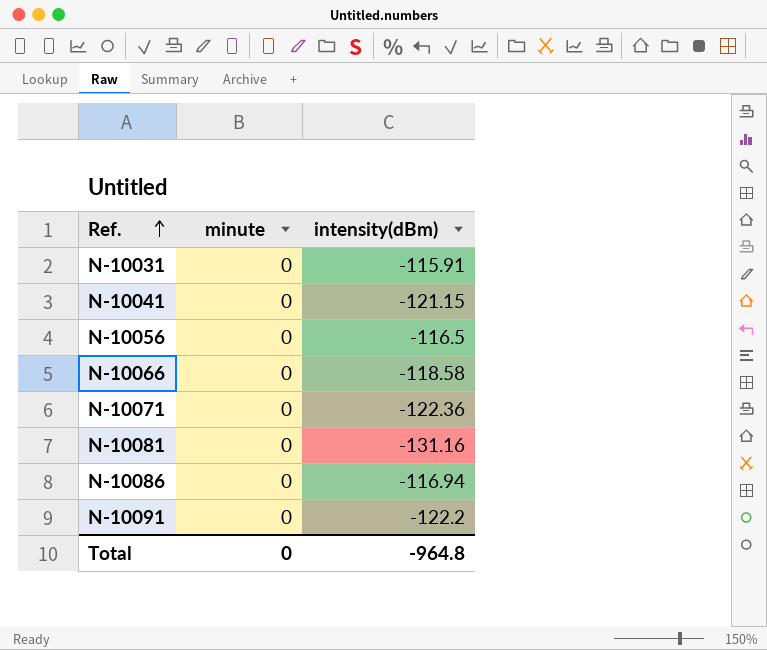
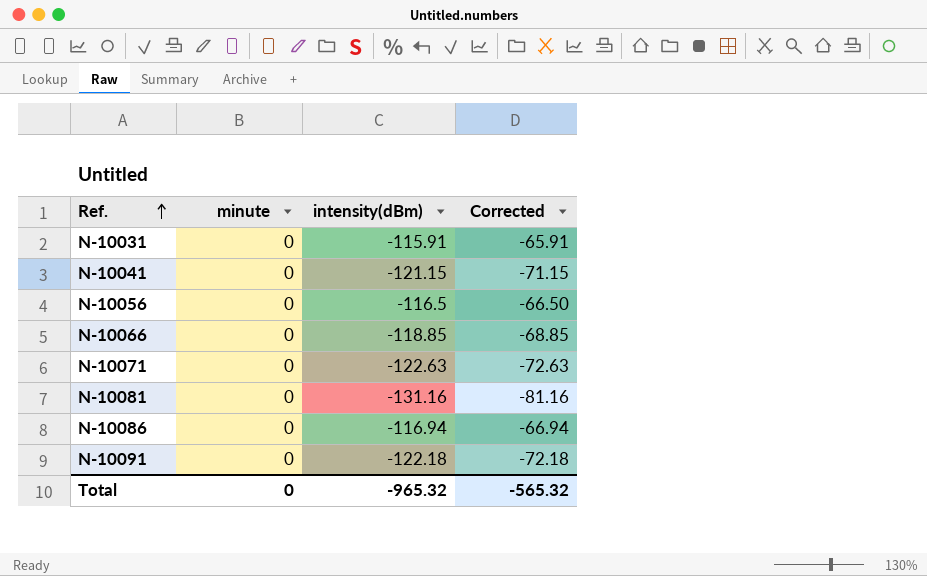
column Corrected | formula: none -> [intensity(dBm)] + 50
N-10066 | intensity(dBm): -118.58 -> -118.85
N-10071 | intensity(dBm): -122.36 -> -122.63
N-10091 | intensity(dBm): -122.2 -> -122.18
Total | intensity(dBm): -964.8 -> -965.32

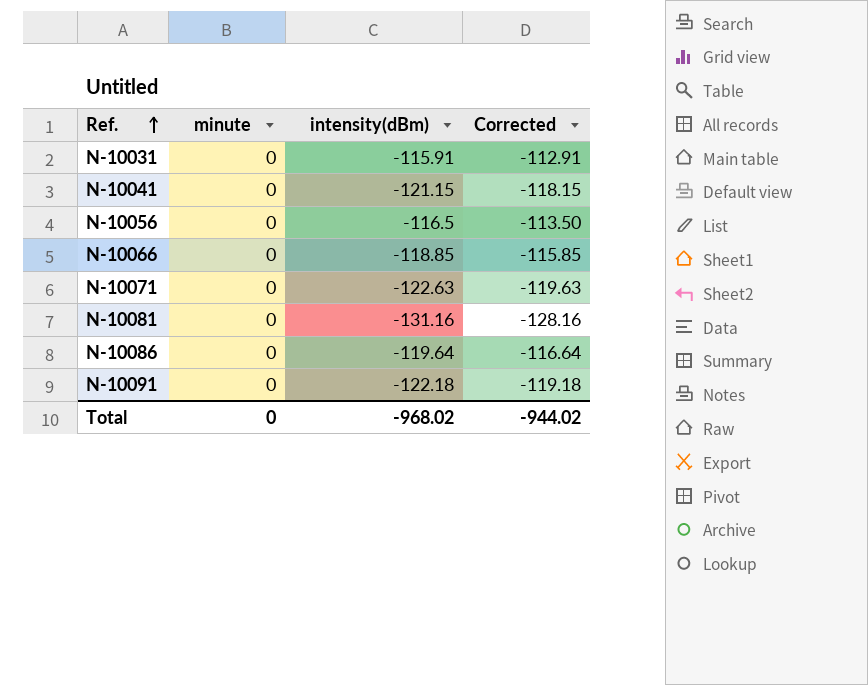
column Corrected | formula: [intensity(dBm)] + 50 -> [intensity(dBm)] + 3
N-10086 | intensity(dBm): -116.94 -> -119.64
Total | intensity(dBm): -965.32 -> -968.02
Total | Corrected: -565.32 -> -944.02

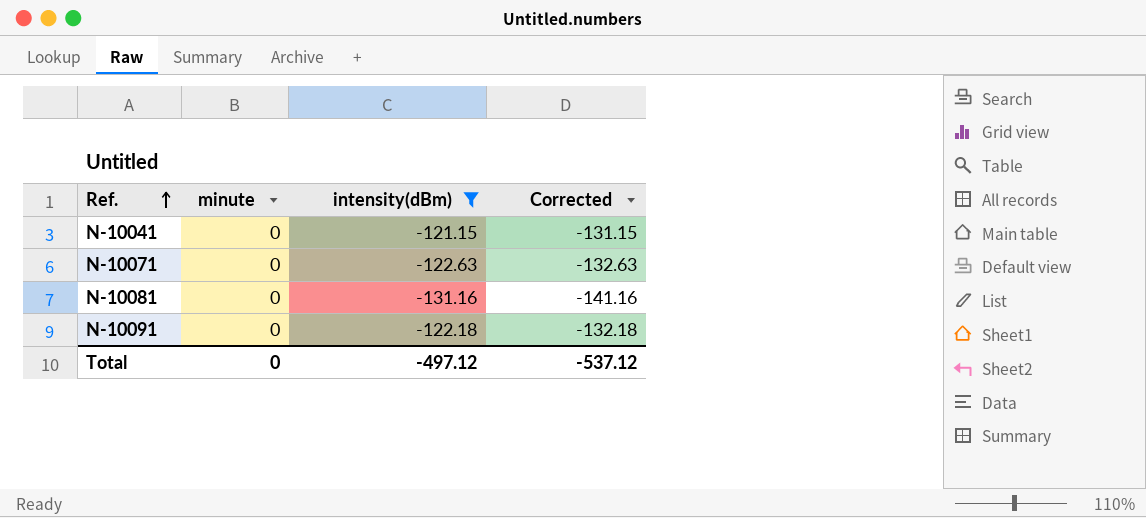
filter: none -> intensity(dBm) <= -121.15
column Corrected | formula: [intensity(dBm)] + 3 -> [intensity(dBm)] - 10
Total | intensity(dBm): -968.02 -> -497.12
Total | Corrected: -944.02 -> -537.12

